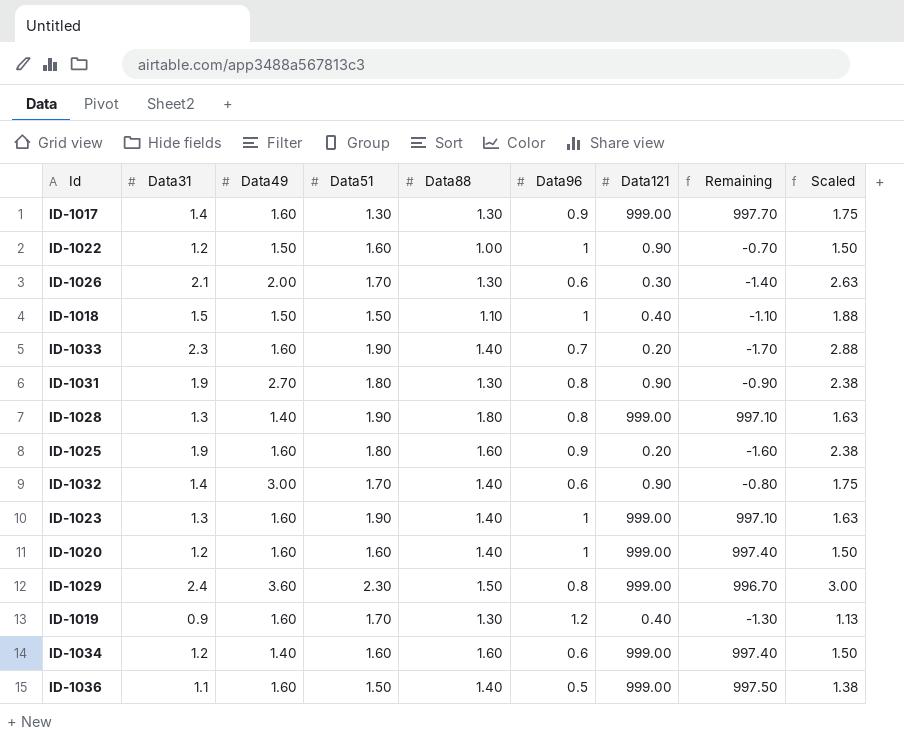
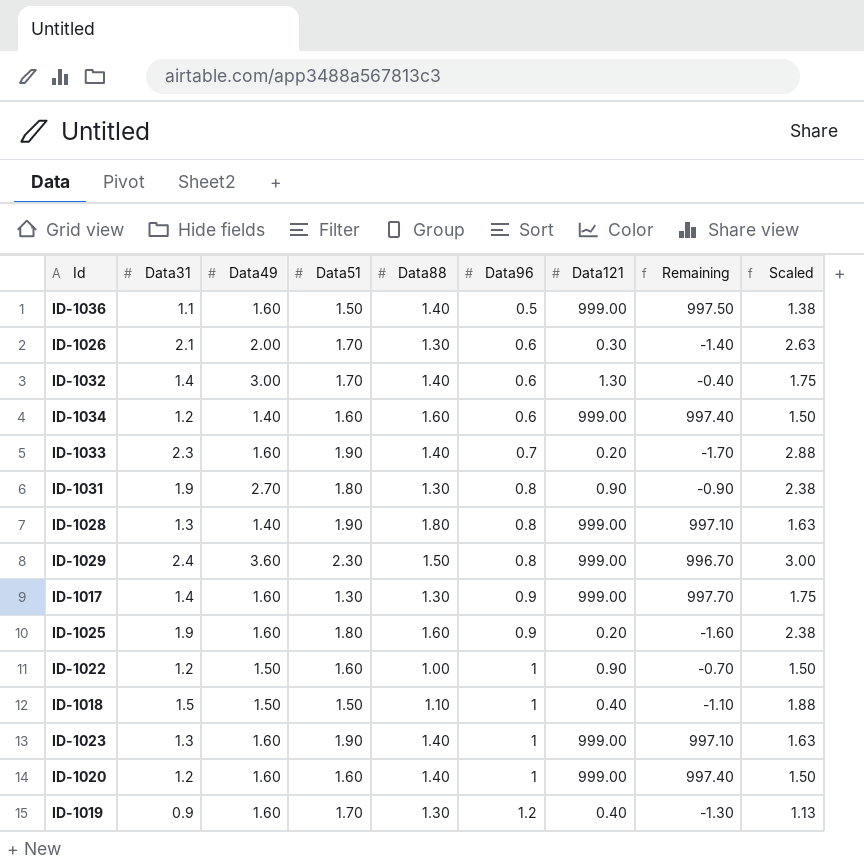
row order: none -> Data96 ascending
ID-1032 | Data121: 0.90 -> 1.30
ID-1032 | Remaining: -0.80 -> -0.40

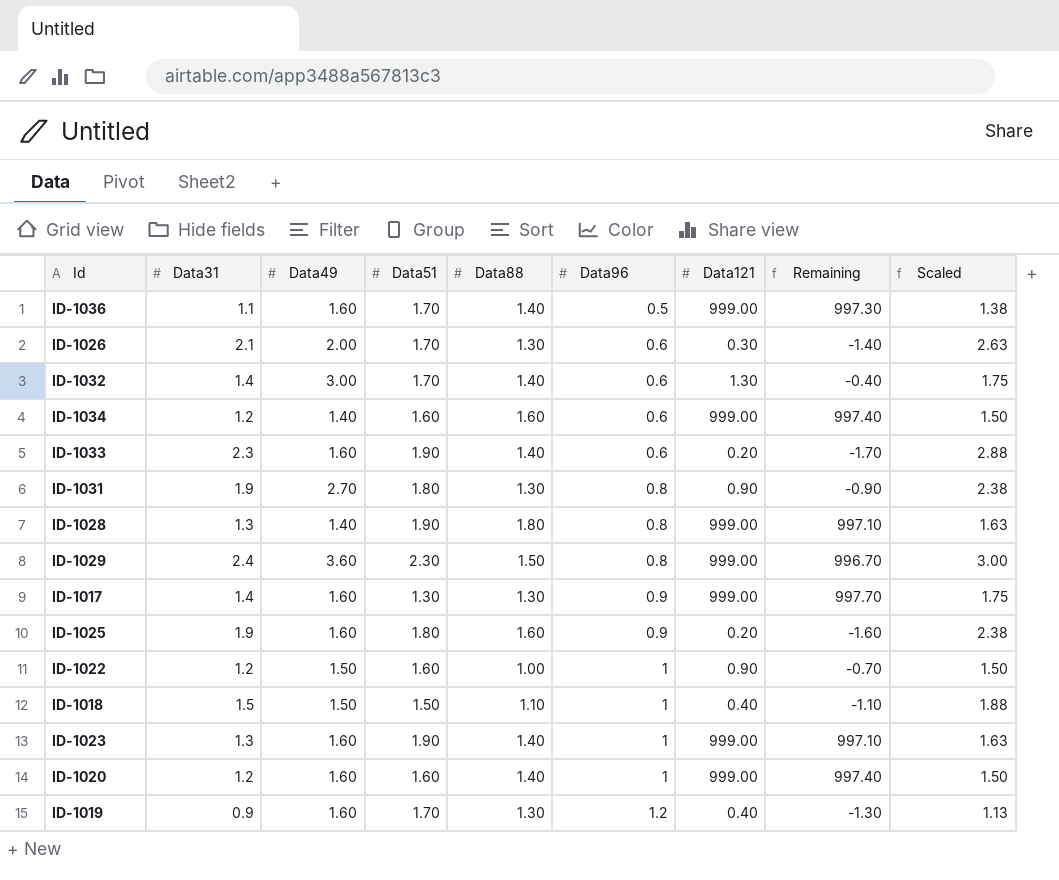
ID-1036 | Data51: 1.50 -> 1.70
ID-1036 | Remaining: 997.50 -> 997.30
ID-1033 | Data96: 0.7 -> 0.6

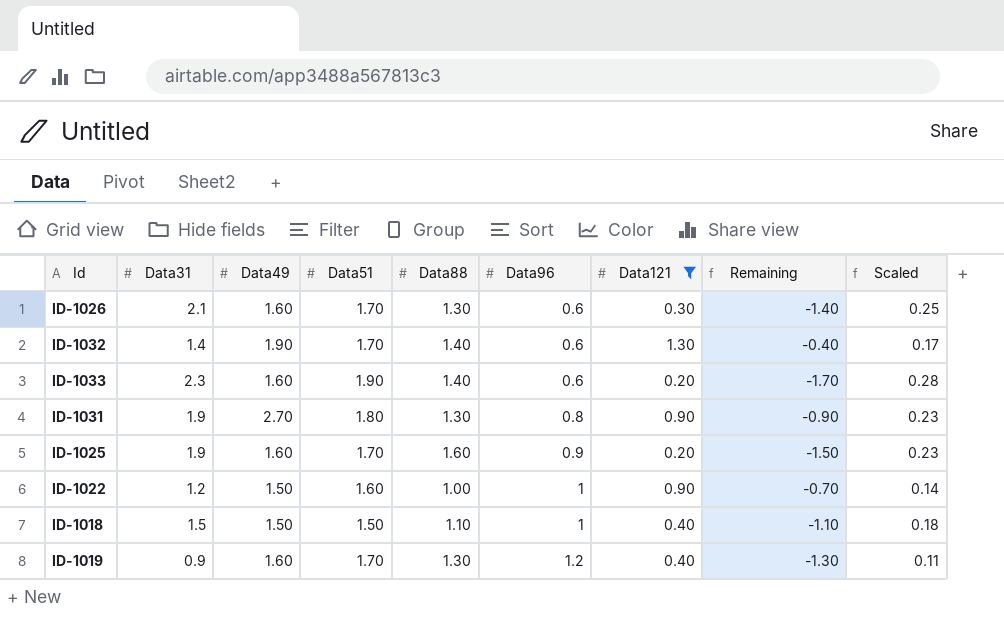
filter: none -> Data121 != 999.00
column Scaled | formula: [Data31] * 1.25 -> [Data31] * 0.12
ID-1026 | Data49: 2.00 -> 1.60
ID-1032 | Data49: 3.00 -> 1.90
ID-1025 | Data51: 1.80 -> 1.70
ID-1025 | Remaining: -1.60 -> -1.50

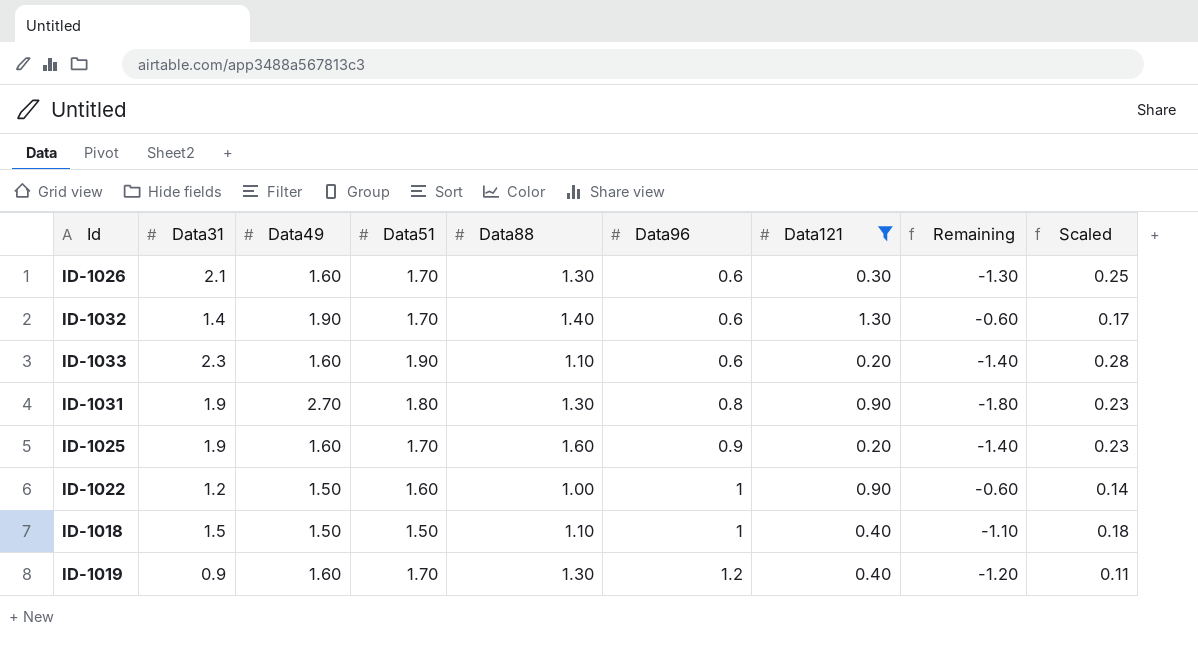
column Remaining | formula: [Data121] - [Data51] -> [Data121] - [Data49]
ID-1033 | Data88: 1.40 -> 1.10

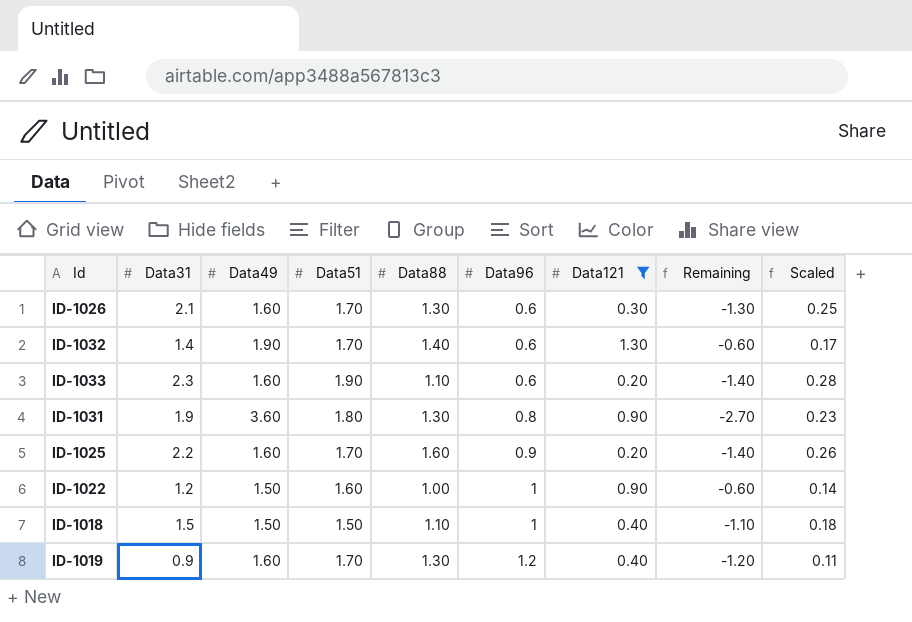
ID-1031 | Data49: 2.70 -> 3.60
ID-1031 | Remaining: -1.80 -> -2.70
ID-1025 | Data31: 1.9 -> 2.2
ID-1025 | Scaled: 0.23 -> 0.26

